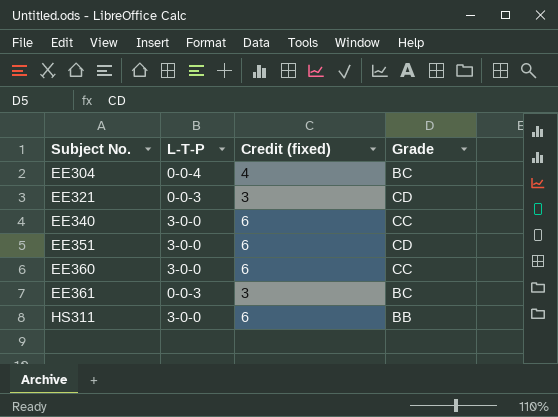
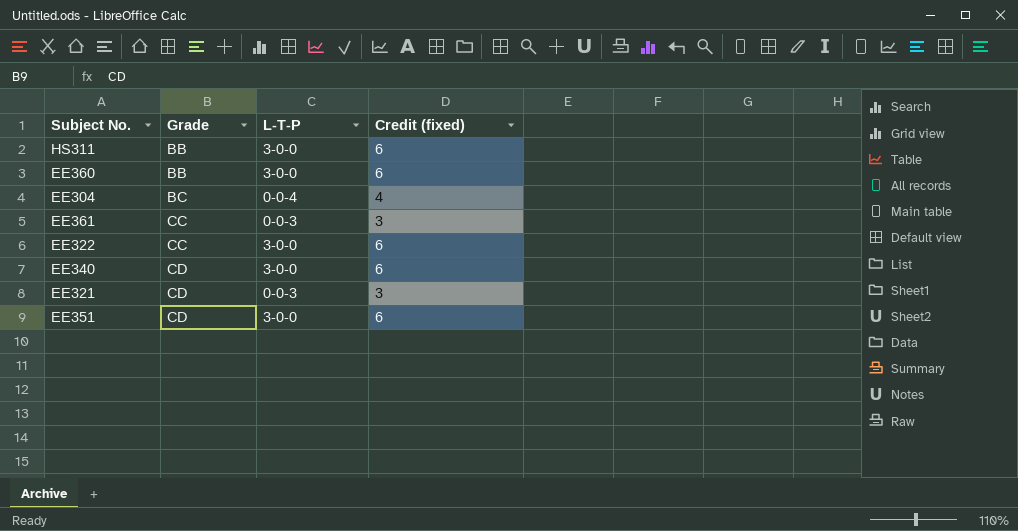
row order: Subject No. ascending -> Grade ascending
column Grade | position: 4 -> 2
EE360 | Grade: CC -> BB
EE361 | Grade: BC -> CC
row EE322: none -> CC | 3-0-0 | 6
EE340 | Grade: CC -> CD

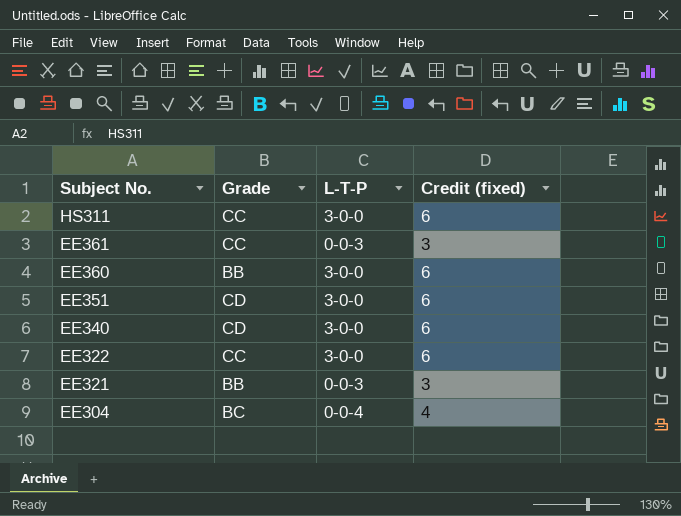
row order: Grade ascending -> Subject No. descending
HS311 | Grade: BB -> CC
EE321 | Grade: CD -> BB

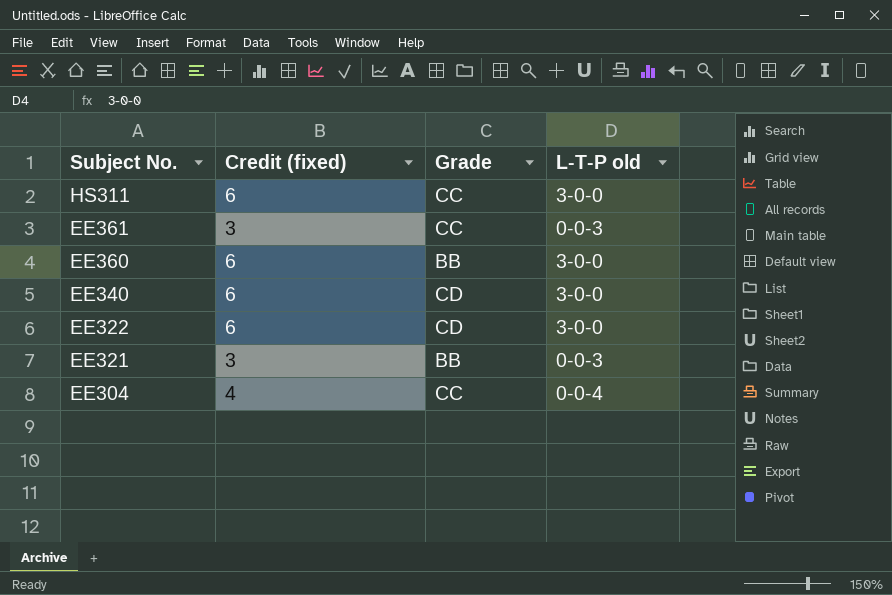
column Credit (fixed) | position: 4 -> 2
column name: L-T-P -> L-T-P old
row EE351: CD | 3-0-0 | 6 -> none
EE322 | Grade: CC -> CD
EE304 | Grade: BC -> CC

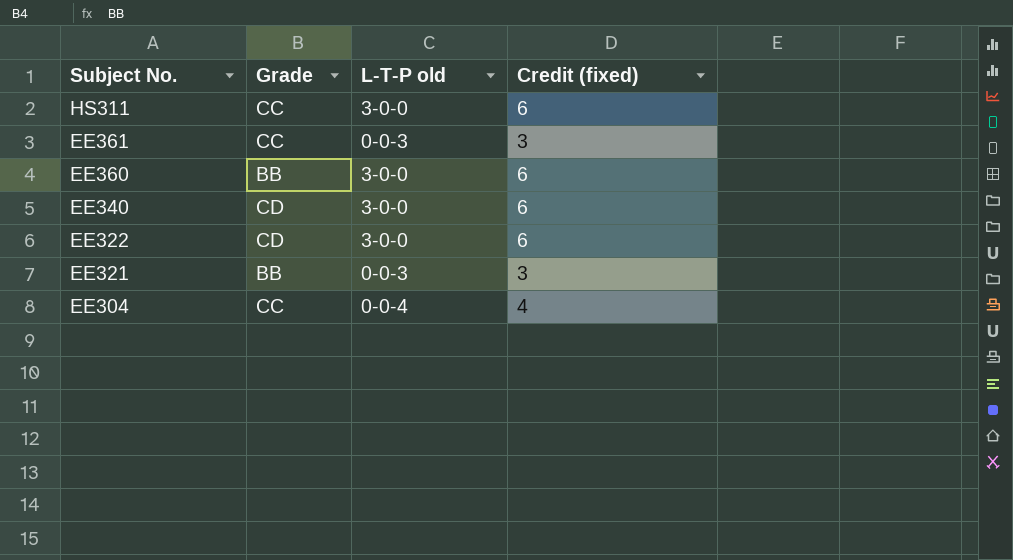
column Credit (fixed) | position: 2 -> 4

